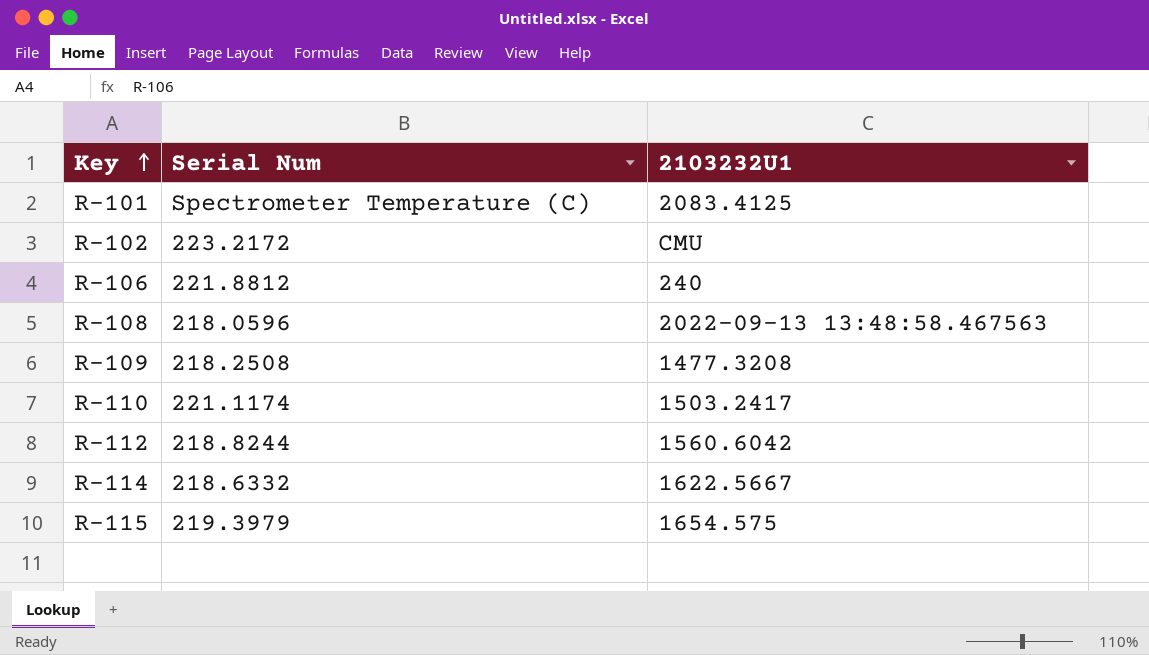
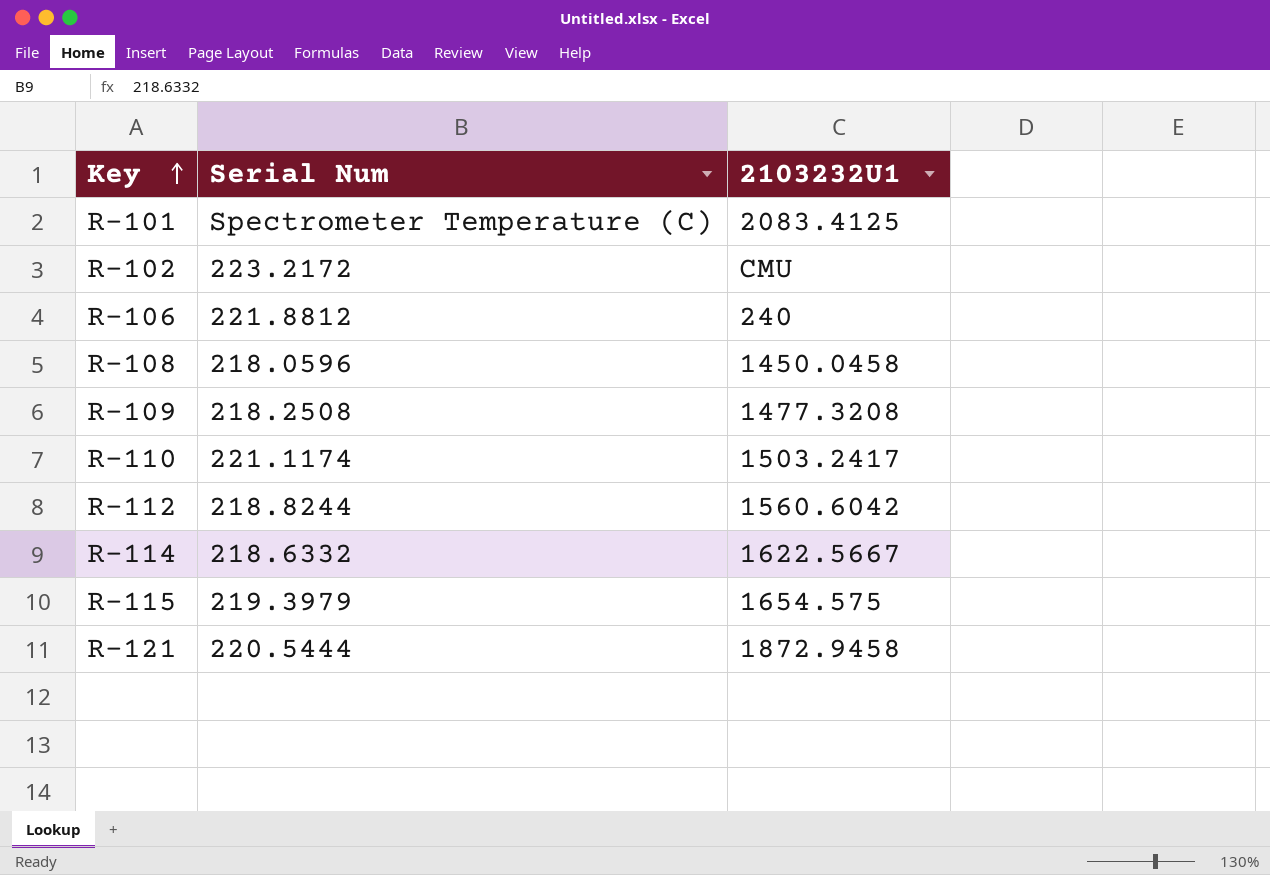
R-108 | 2103232U1: 2022-09-13 13:48:58.467563 -> 1450.0458
row R-121: none -> 220.5444 | 1872.9458

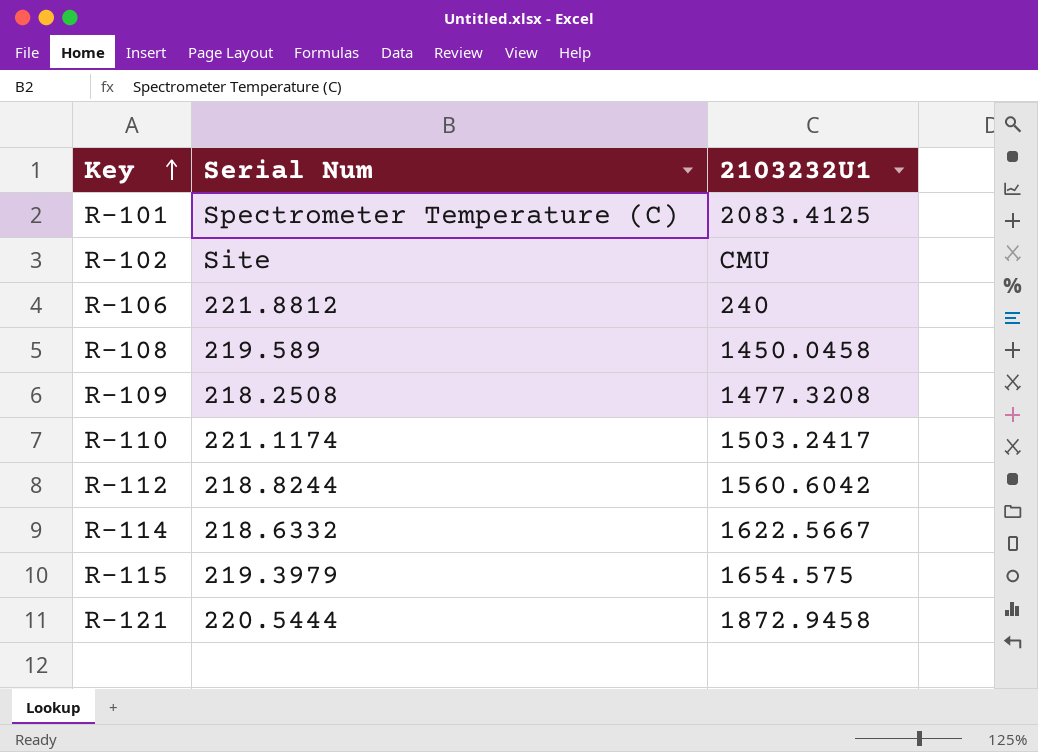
R-102 | Serial Num: 223.2172 -> Site
R-108 | Serial Num: 218.0596 -> 219.589

